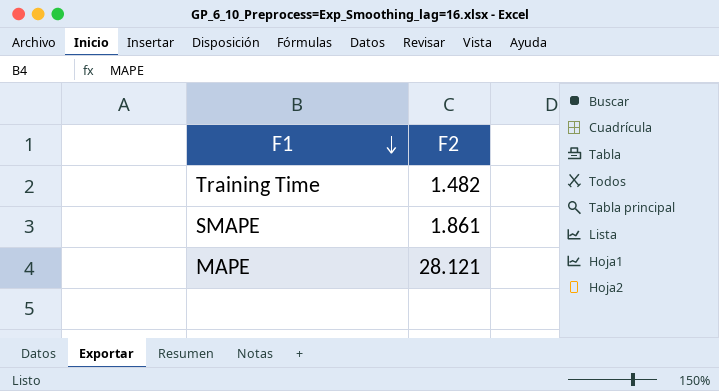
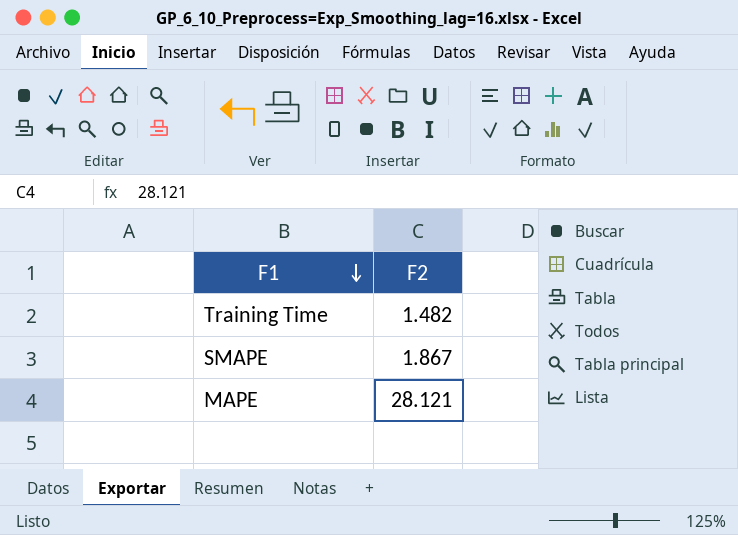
SMAPE | F2: 1.861 -> 1.867

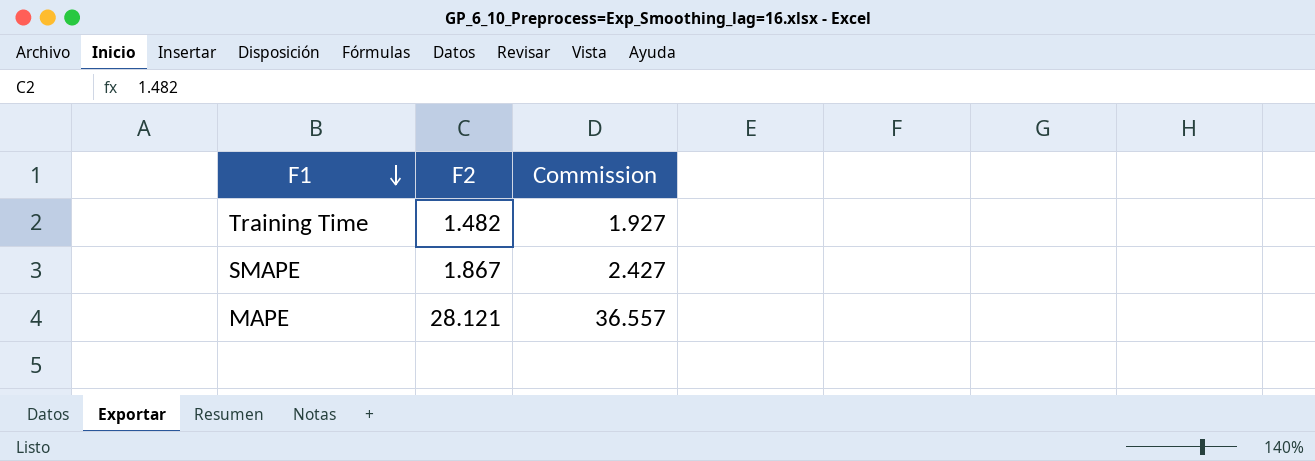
column Commission | formula: none -> [F2] * 1.3

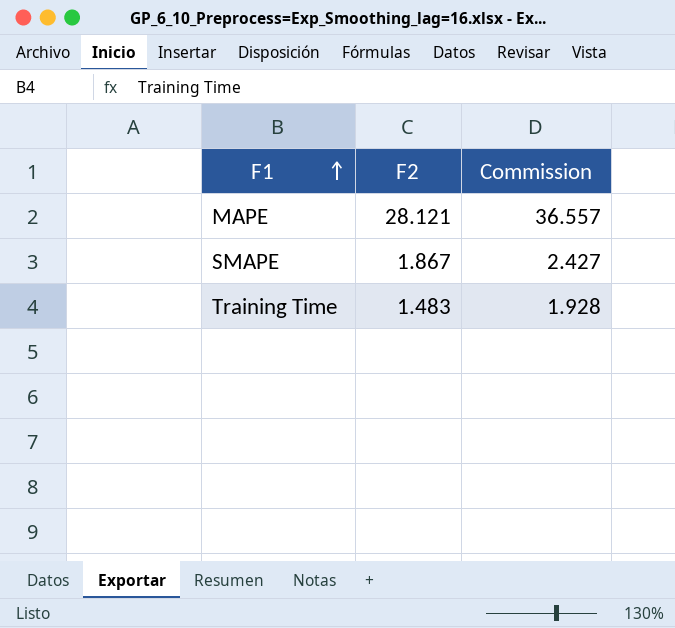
row order: F1 descending -> F1 ascending
Training Time | F2: 1.482 -> 1.483
Training Time | Commission: 1.927 -> 1.928

